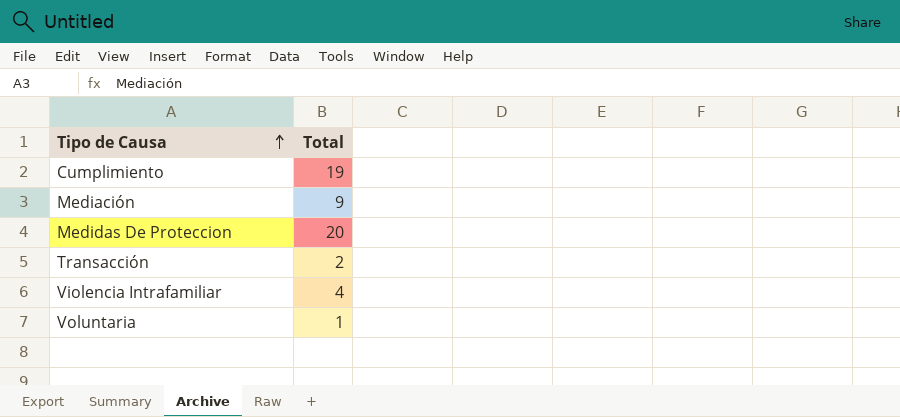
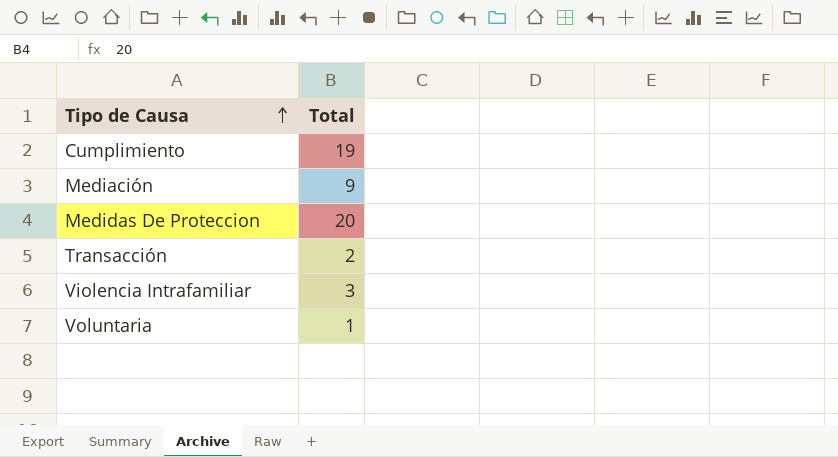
Violencia Intrafamiliar | Total: 4 -> 3

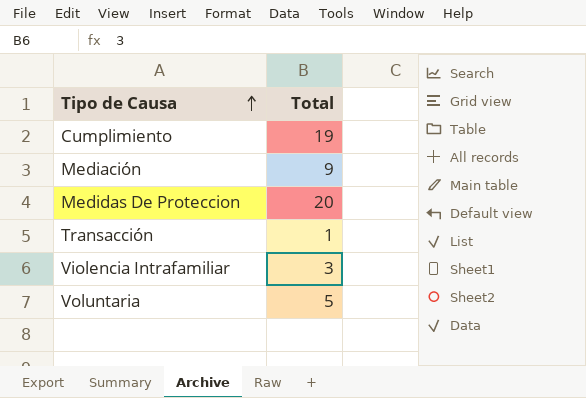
Transacción | Total: 2 -> 1
Voluntaria | Total: 1 -> 5

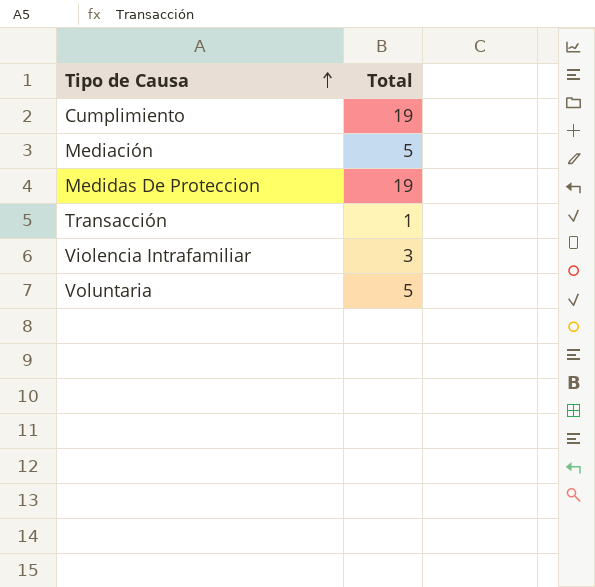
Mediación | Total: 9 -> 5
Medidas De Proteccion | Total: 20 -> 19

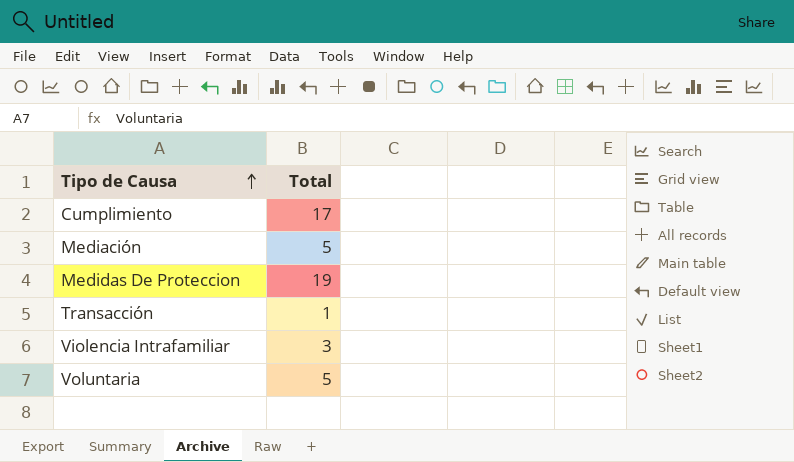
Cumplimiento | Total: 19 -> 17

